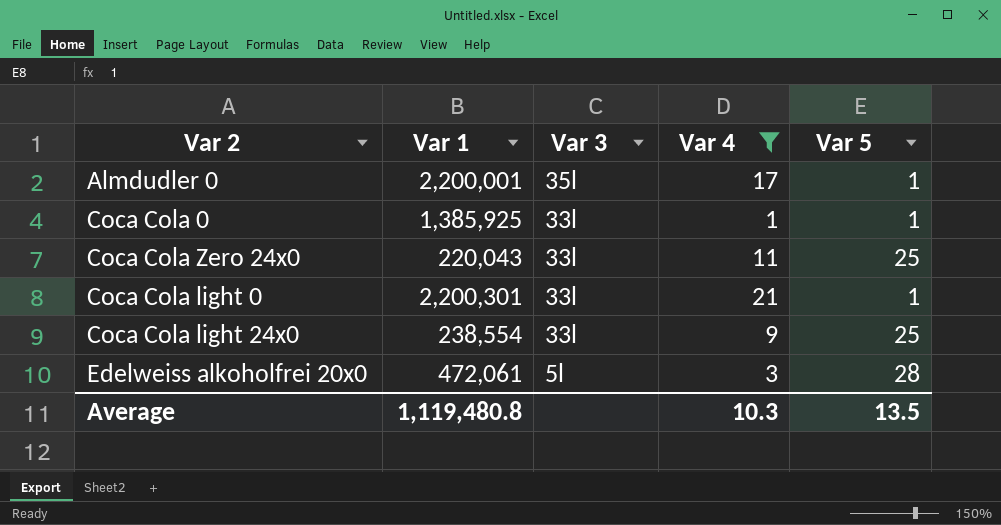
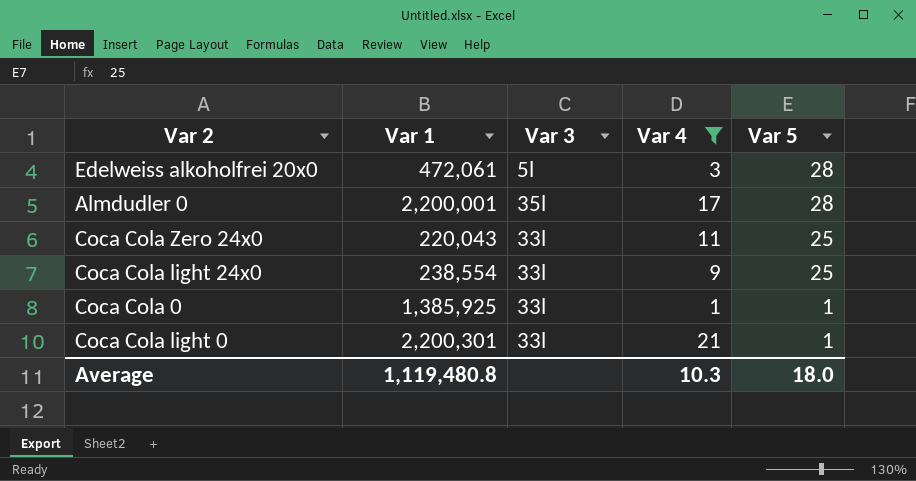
row order: Var 3 descending -> Var 5 descending
Almdudler 0 | Var 5: 1 -> 28
Average | Var 5: 13.5 -> 18.0

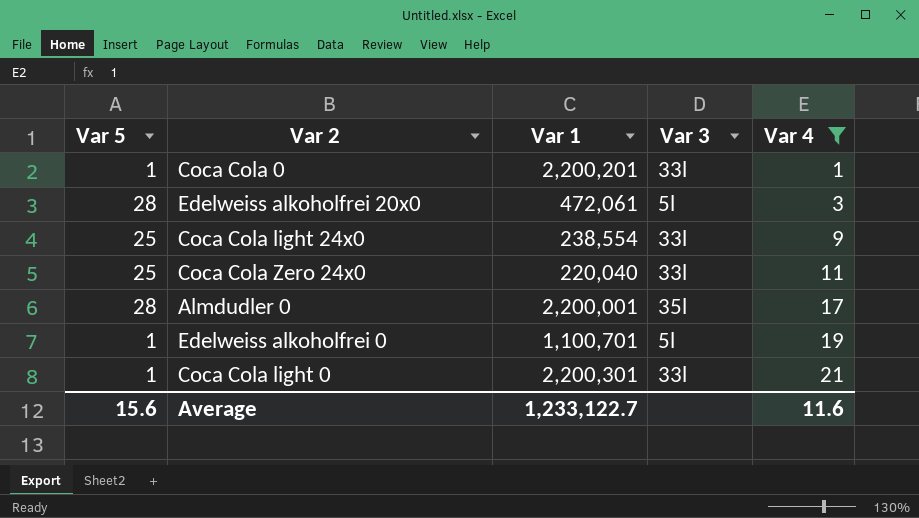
row order: Var 5 descending -> Var 4 ascending
column Var 5 | position: 5 -> 1
Coca Cola 0 | Var 1: 1,385,925 -> 2,200,201
Coca Cola Zero 24x0 | Var 1: 220,043 -> 220,040
row Edelweiss alkoholfrei 0: none -> 1 | 1,100,701 | 5l | 19
Average | Var 5: 18.0 -> 15.6
Average | Var 1: 1,119,480.8 -> 1,233,122.7
Average | Var 4: 10.3 -> 11.6

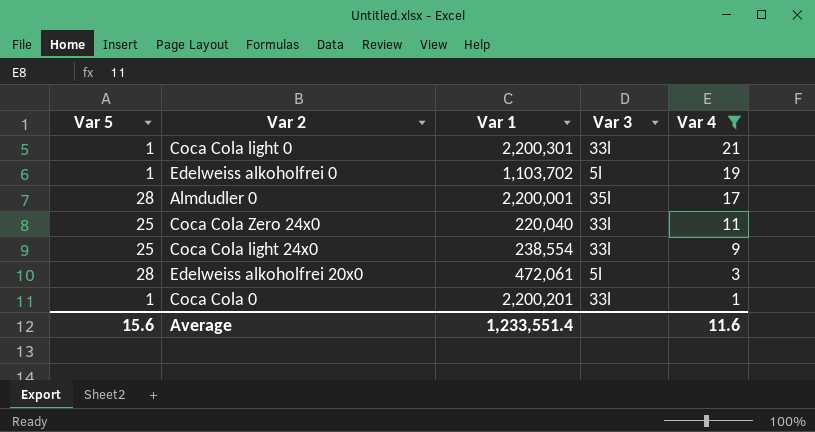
row order: Var 4 ascending -> Var 4 descending
Edelweiss alkoholfrei 0 | Var 1: 1,100,701 -> 1,103,702
Average | Var 1: 1,233,122.7 -> 1,233,551.4

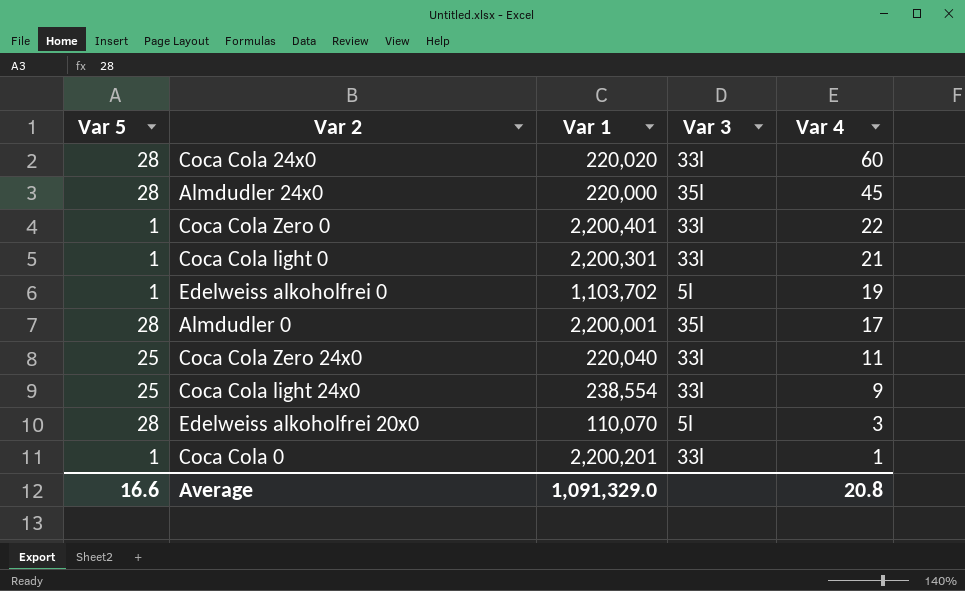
filter: Var 4 <= 21 -> none
Edelweiss alkoholfrei 20x0 | Var 1: 472,061 -> 110,070
Average | Var 5: 15.6 -> 16.6
Average | Var 1: 1,233,551.4 -> 1,091,329.0
Average | Var 4: 11.6 -> 20.8

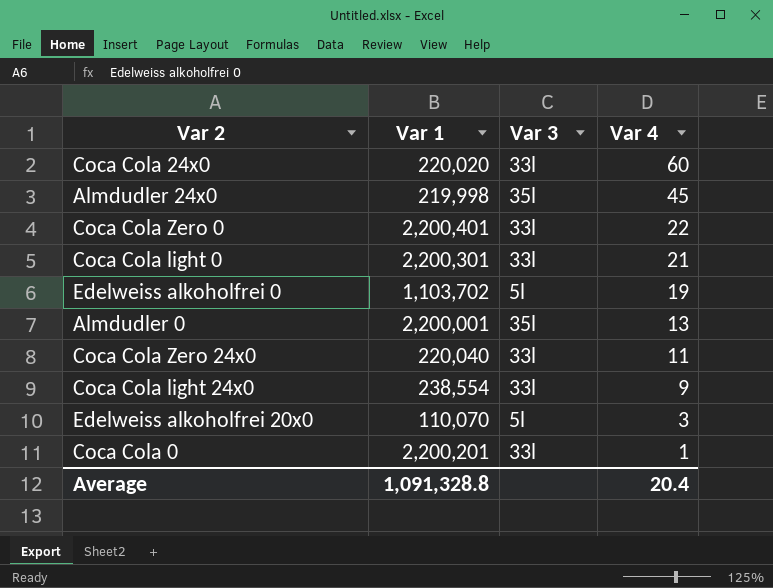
column Var 5 | position: 1 -> none
Almdudler 24x0 | Var 1: 220,000 -> 219,998
Almdudler 0 | Var 4: 17 -> 13
Average | Var 1: 1,091,329.0 -> 1,091,328.8
Average | Var 4: 20.8 -> 20.4

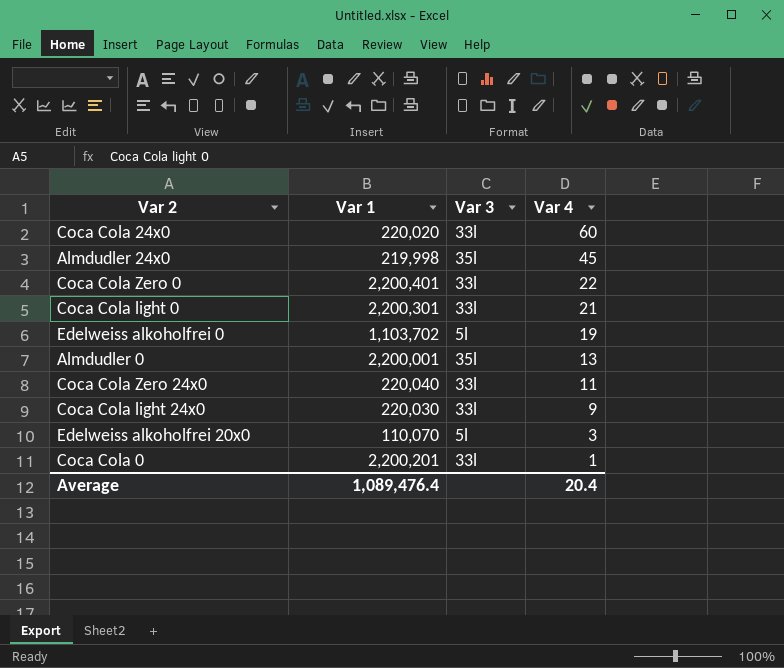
Coca Cola light 24x0 | Var 1: 238,554 -> 220,030
Average | Var 1: 1,091,328.8 -> 1,089,476.4

